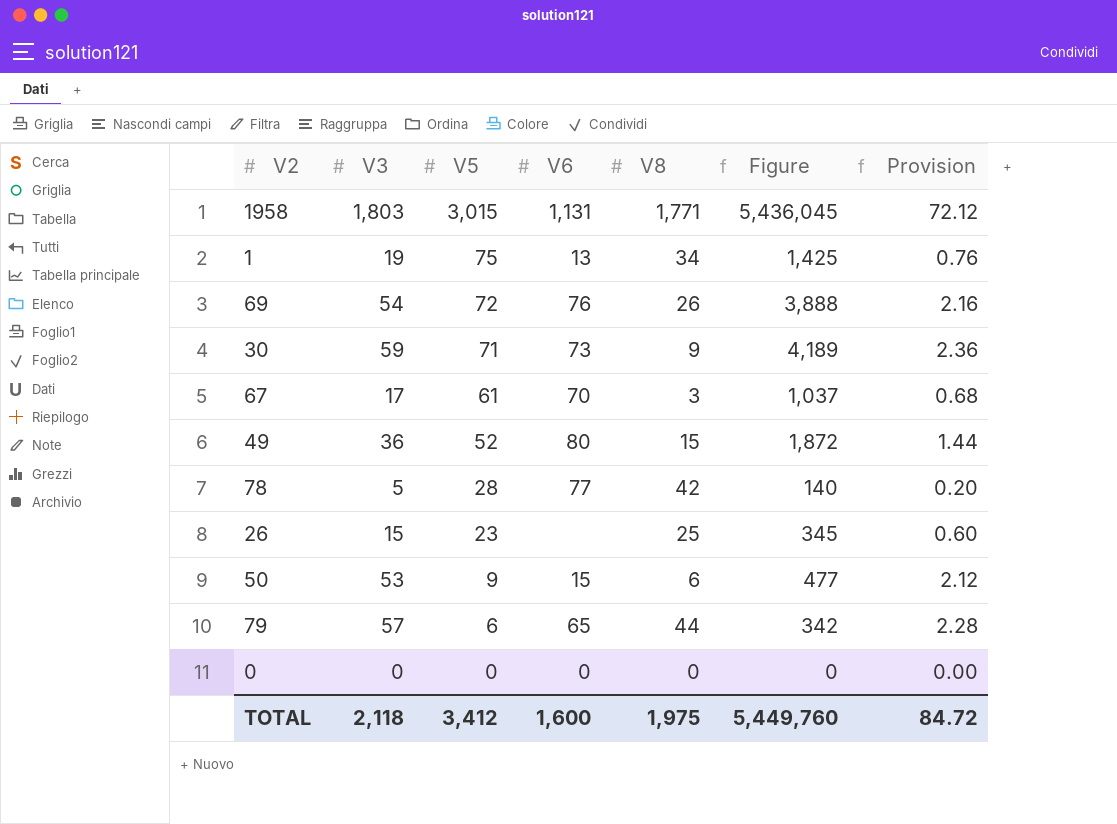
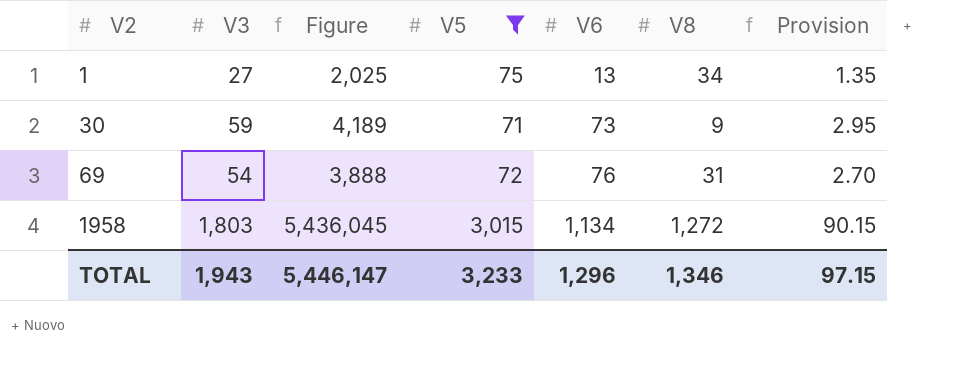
filter: none -> V5 >= 71
row order: V5 descending -> V2 ascending
column Figure | position: 6 -> 3
column Provision | formula: [V3] * 0.04 -> [V3] * 0.05
1 | V3: 19 -> 27
1 | Figure: 1,425 -> 2,025
69 | V8: 26 -> 31
1958 | V6: 1,131 -> 1,134
1958 | V8: 1,771 -> 1,272
TOTAL | V3: 2,118 -> 1,943
TOTAL | Figure: 5,449,760 -> 5,446,147
TOTAL | V5: 3,412 -> 3,233
TOTAL | V6: 1,600 -> 1,296
TOTAL | V8: 1,975 -> 1,346
TOTAL | Provision: 84.72 -> 97.15

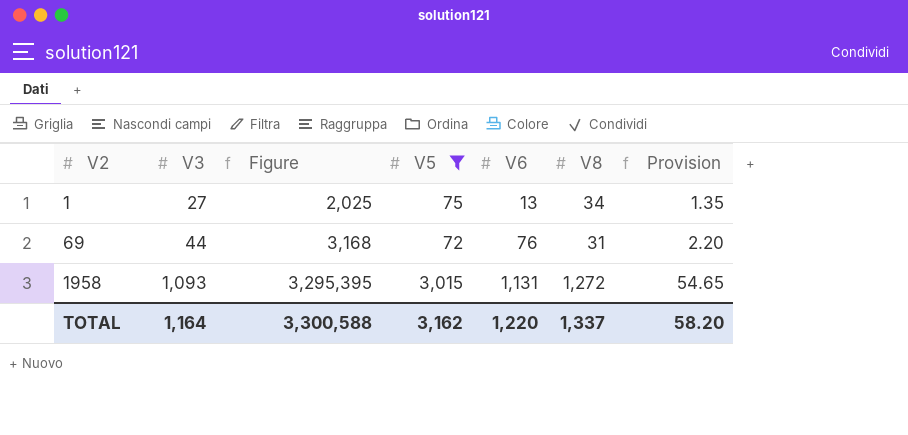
row 30: 59 | 4,189 | 71 | 73 | 9 | 2.95 -> none
69 | V3: 54 -> 44
69 | Figure: 3,888 -> 3,168
69 | Provision: 2.70 -> 2.20
1958 | V3: 1,803 -> 1,093
1958 | Figure: 5,436,045 -> 3,295,395
1958 | V6: 1,134 -> 1,131
1958 | Provision: 90.15 -> 54.65
TOTAL | V3: 1,943 -> 1,164
TOTAL | Figure: 5,446,147 -> 3,300,588
TOTAL | V5: 3,233 -> 3,162
TOTAL | V6: 1,296 -> 1,220
TOTAL | V8: 1,346 -> 1,337
TOTAL | Provision: 97.15 -> 58.20

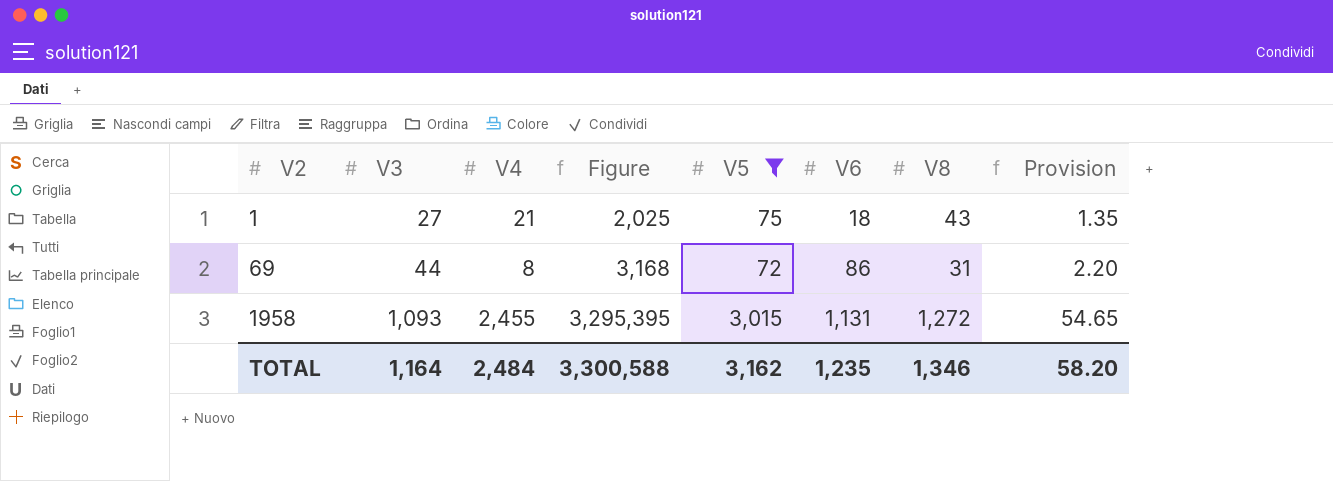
column V4 | position: none -> 3
1 | V6: 13 -> 18
1 | V8: 34 -> 43
69 | V6: 76 -> 86
TOTAL | V6: 1,220 -> 1,235
TOTAL | V8: 1,337 -> 1,346

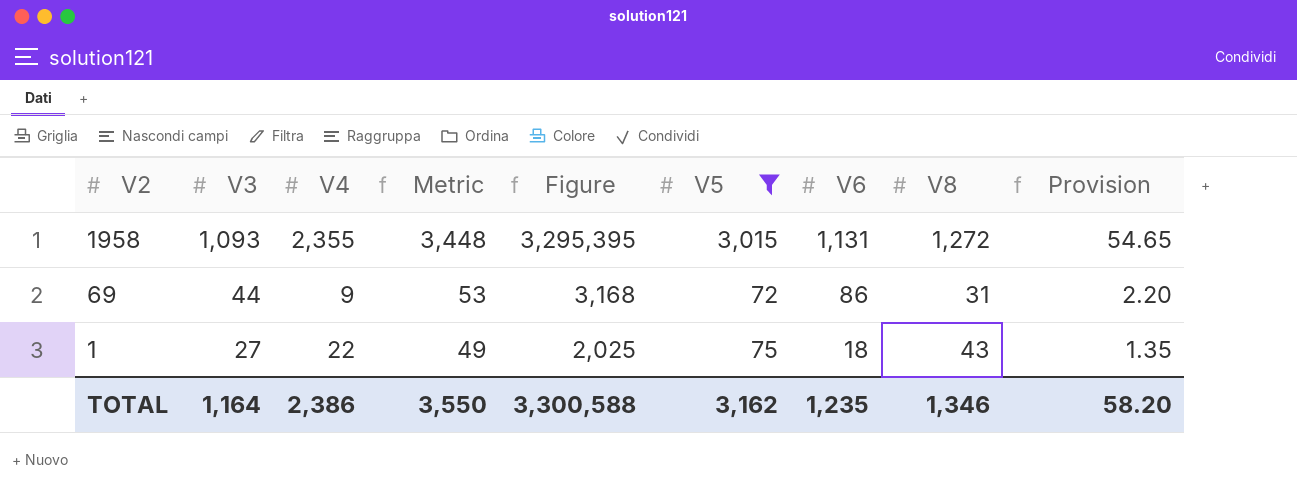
row order: V2 ascending -> V2 descending
column Metric | formula: none -> [V3] + [V4]
1958 | V4: 2,455 -> 2,355
69 | V4: 8 -> 9
1 | V4: 21 -> 22
TOTAL | V4: 2,484 -> 2,386

